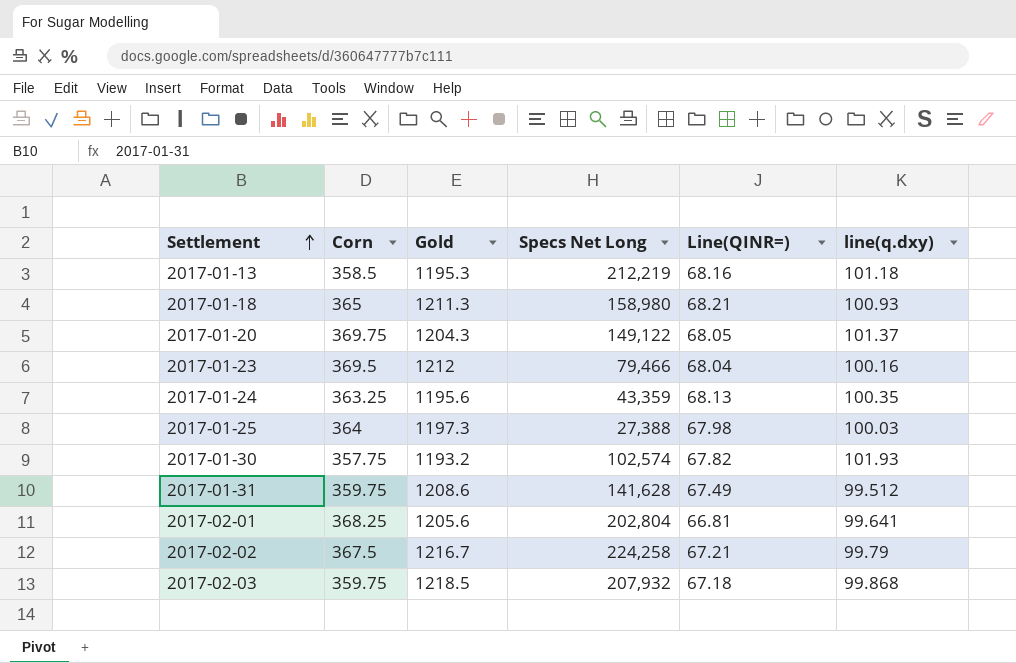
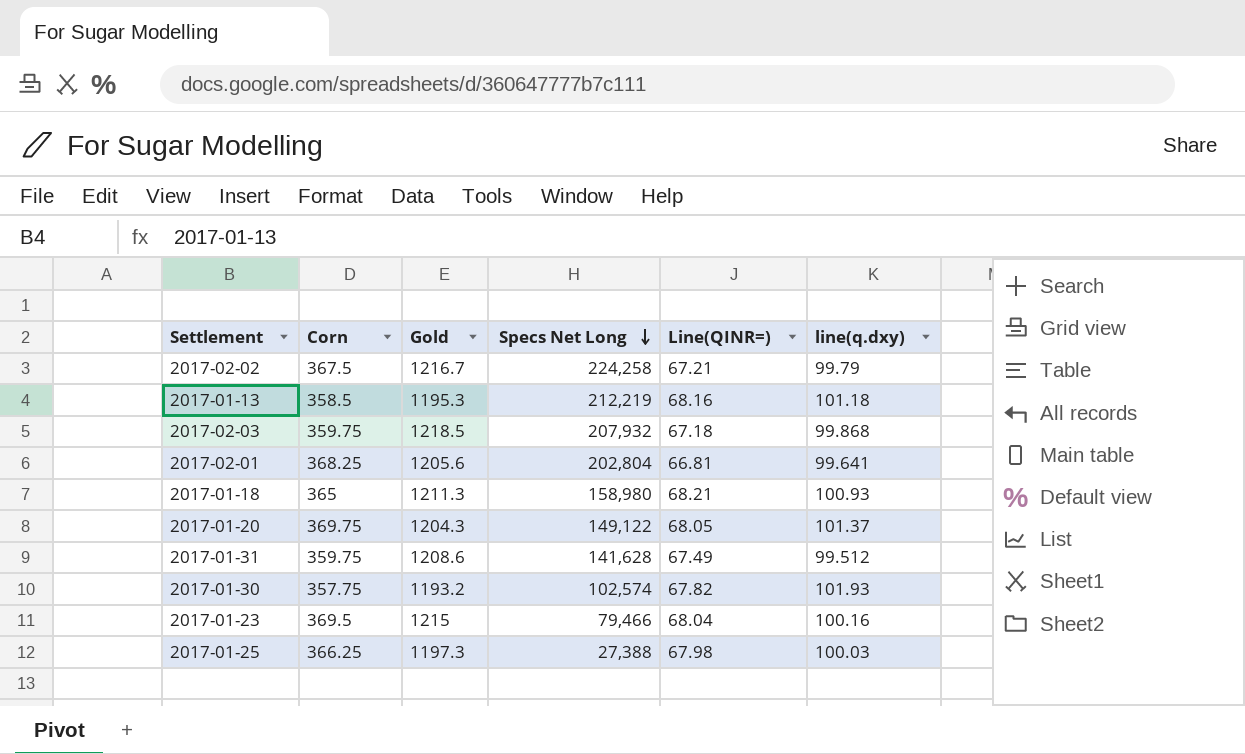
row order: Settlement ascending -> Specs Net Long descending
row 2017-01-24: 363.25 | 1195.6 | 43,359 | 68.13 | 100.35 -> none
2017-01-23 | Gold: 1212 -> 1215
2017-01-25 | Corn: 364 -> 366.25

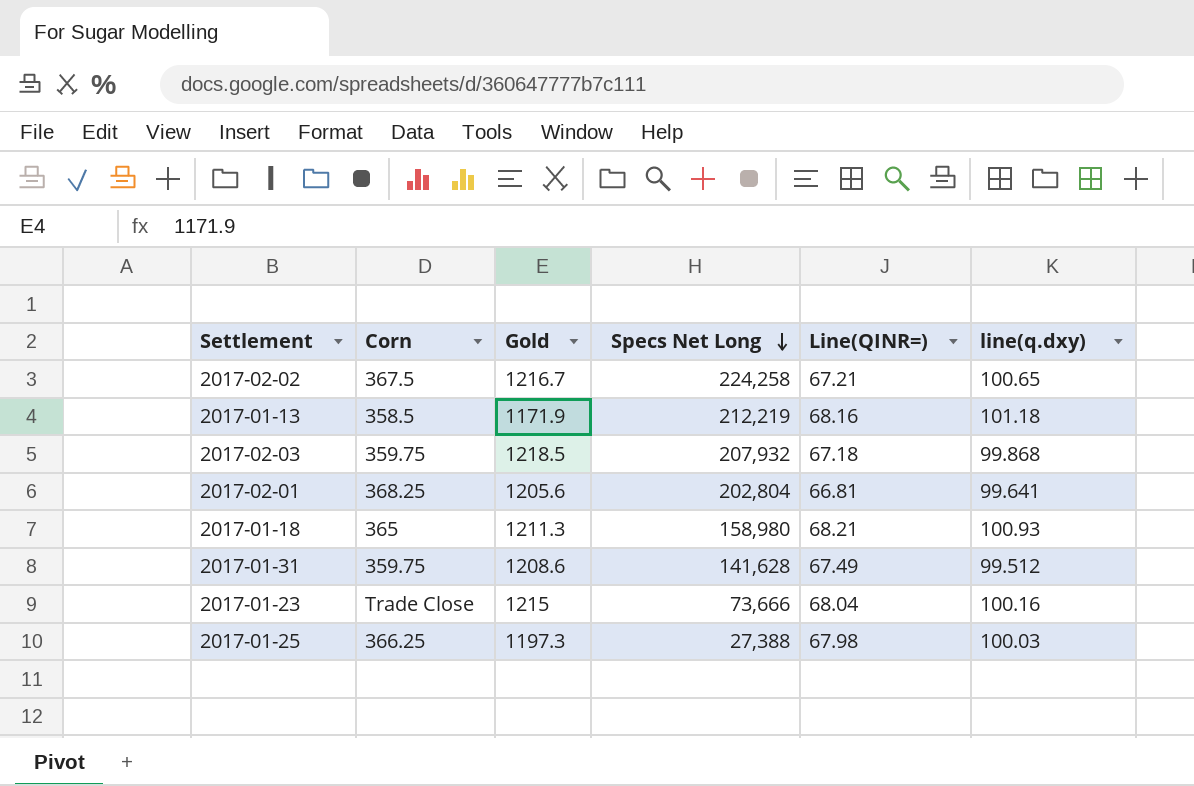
row 2017-01-20: 369.75 | 1204.3 | 149,122 | 68.05 | 101.37 -> none
row 2017-01-30: 357.75 | 1193.2 | 102,574 | 67.82 | 101.93 -> none
2017-02-02 | line(q.dxy): 99.79 -> 100.65
2017-01-13 | Gold: 1195.3 -> 1171.9
2017-01-23 | Corn: 369.5 -> Trade Close
2017-01-23 | Specs Net Long: 79,466 -> 73,666

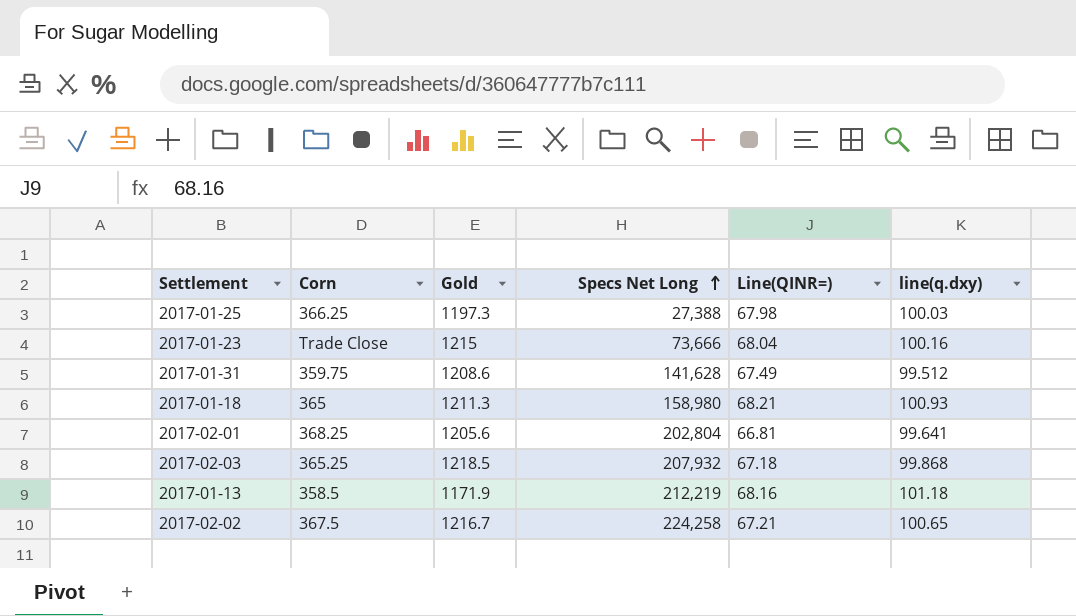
row order: Specs Net Long descending -> Specs Net Long ascending
2017-02-03 | Corn: 359.75 -> 365.25

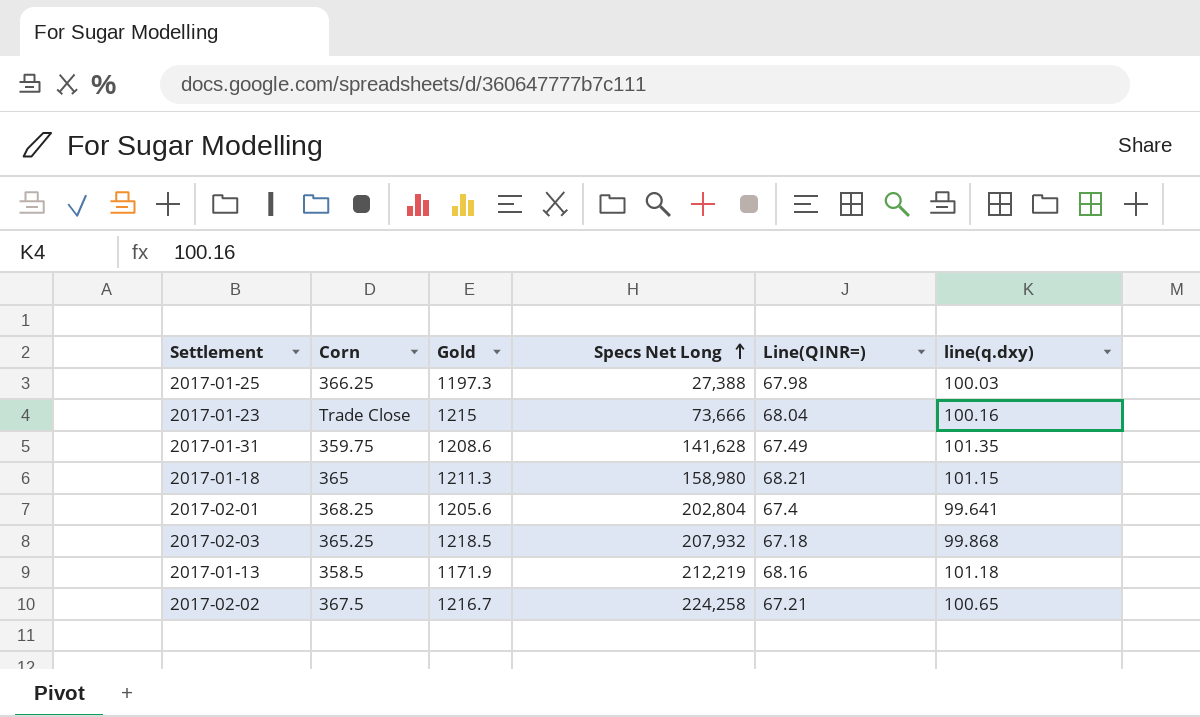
2017-01-31 | line(q.dxy): 99.512 -> 101.35
2017-01-18 | line(q.dxy): 100.93 -> 101.15
2017-02-01 | Line(QINR=): 66.81 -> 67.4

